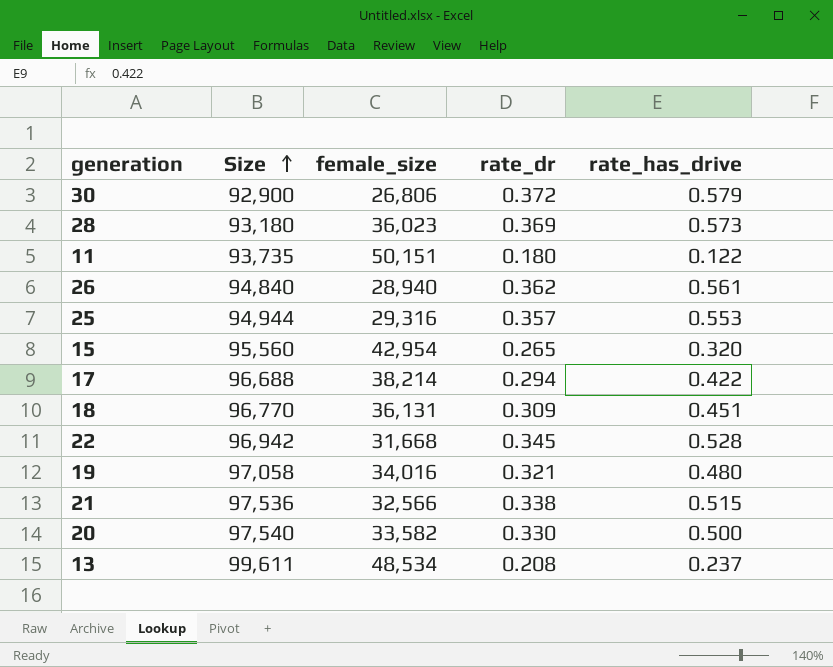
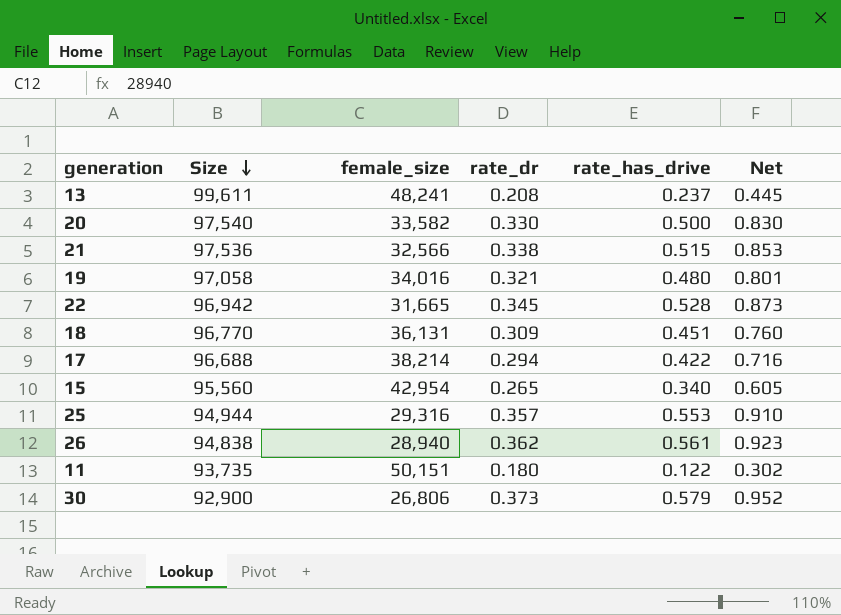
row order: Size ascending -> Size descending
column Net | formula: none -> [rate_dr] + [rate_has_drive]
row 28: 93,180 | 36,023 | 0.369 | 0.573 -> none
13 | female_size: 48,534 -> 48,241
22 | female_size: 31,668 -> 31,665
15 | rate_has_drive: 0.320 -> 0.340
26 | Size: 94,840 -> 94,838
30 | rate_dr: 0.372 -> 0.373

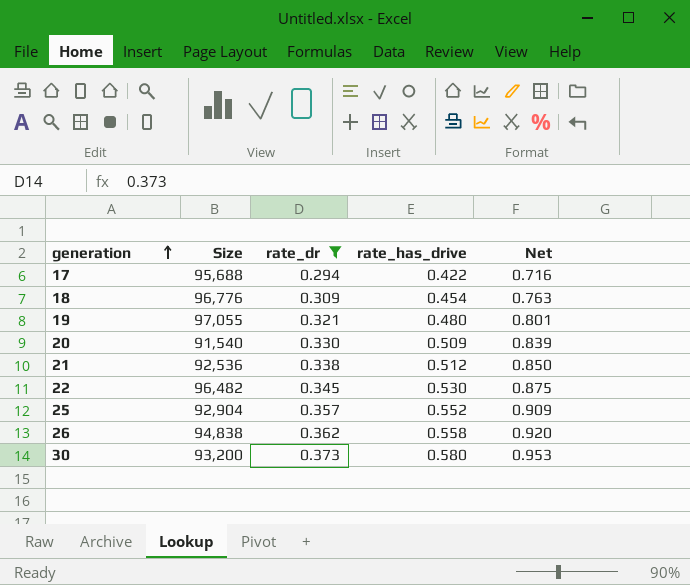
filter: none -> rate_dr >= 0.294
row order: Size descending -> generation ascending
column female_size | position: 3 -> none
17 | Size: 96,688 -> 95,688
18 | Size: 96,770 -> 96,776
18 | rate_has_drive: 0.451 -> 0.454
18 | Net: 0.760 -> 0.763
19 | Size: 97,058 -> 97,055
20 | Size: 97,540 -> 91,540
20 | rate_has_drive: 0.500 -> 0.509
20 | Net: 0.830 -> 0.839
21 | Size: 97,536 -> 92,536
21 | rate_has_drive: 0.515 -> 0.512
21 | Net: 0.853 -> 0.850
22 | Size: 96,942 -> 96,482
22 | rate_has_drive: 0.528 -> 0.530
22 | Net: 0.873 -> 0.875
25 | Size: 94,944 -> 92,904
25 | rate_has_drive: 0.553 -> 0.552
25 | Net: 0.910 -> 0.909
26 | rate_has_drive: 0.561 -> 0.558
26 | Net: 0.923 -> 0.920
30 | Size: 92,900 -> 93,200
30 | rate_has_drive: 0.579 -> 0.580
30 | Net: 0.952 -> 0.953

